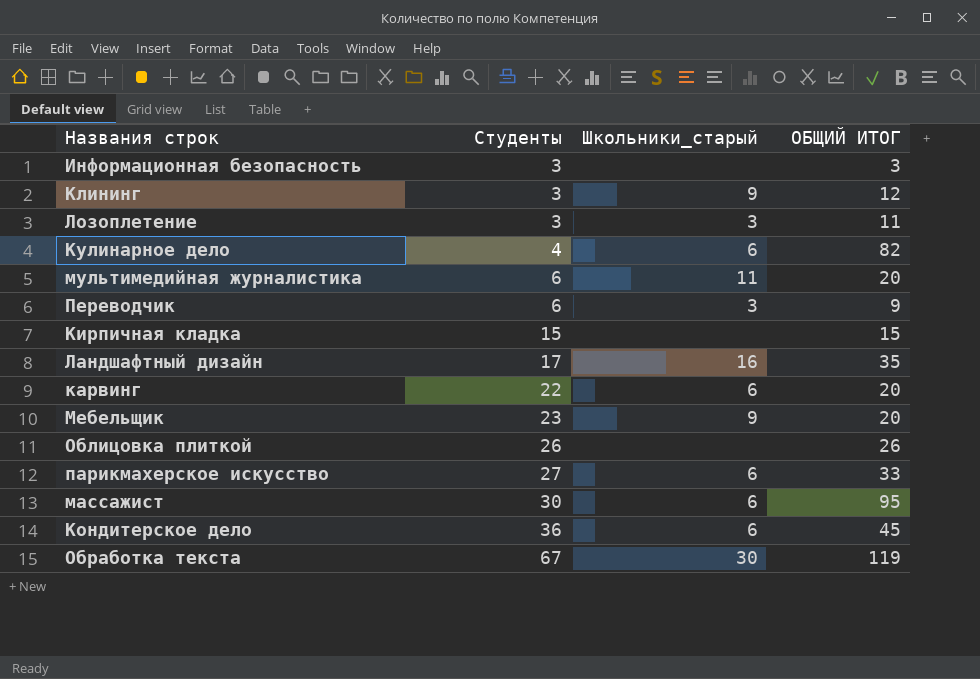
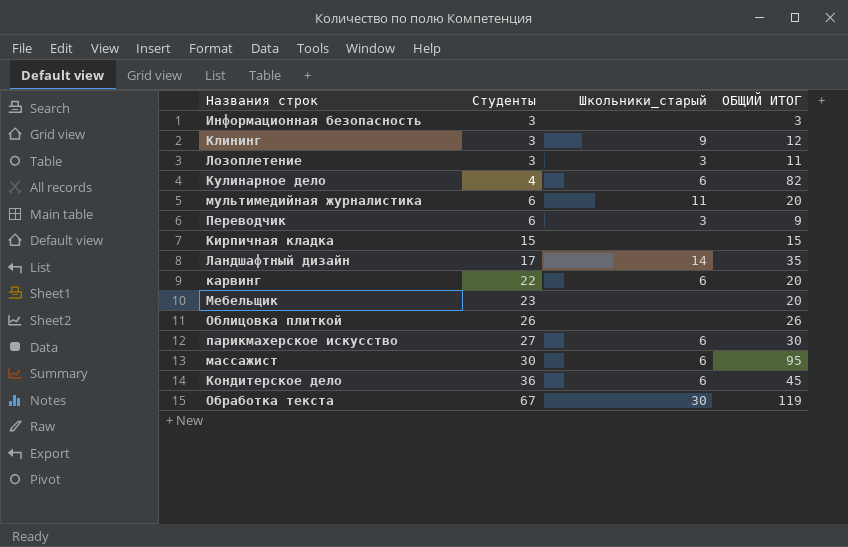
Ландшафтный дизайн | Школьники_старый: 16 -> 14
Мебельщик | Школьники_старый: 9 -> none
парикмахерское искусство | ОБЩИЙ ИТОГ: 33 -> 30

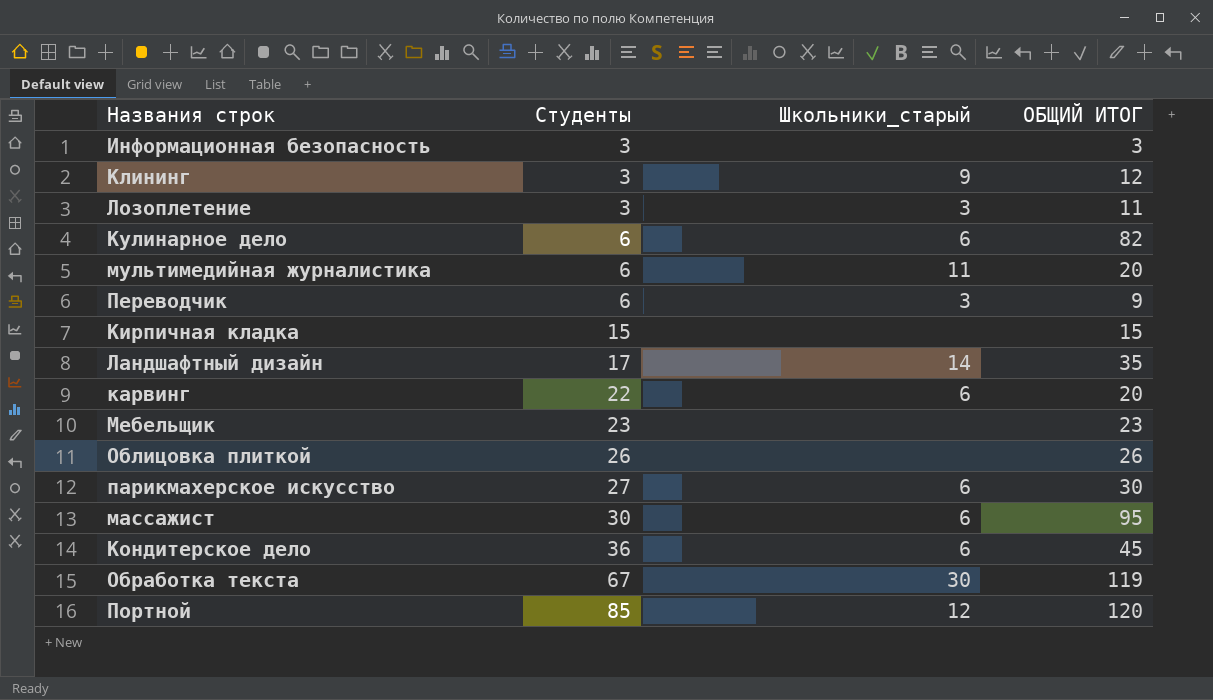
Кулинарное дело | Студенты: 4 -> 6
Мебельщик | ОБЩИЙ ИТОГ: 20 -> 23
row Портной: none -> 85 | 12 | 120

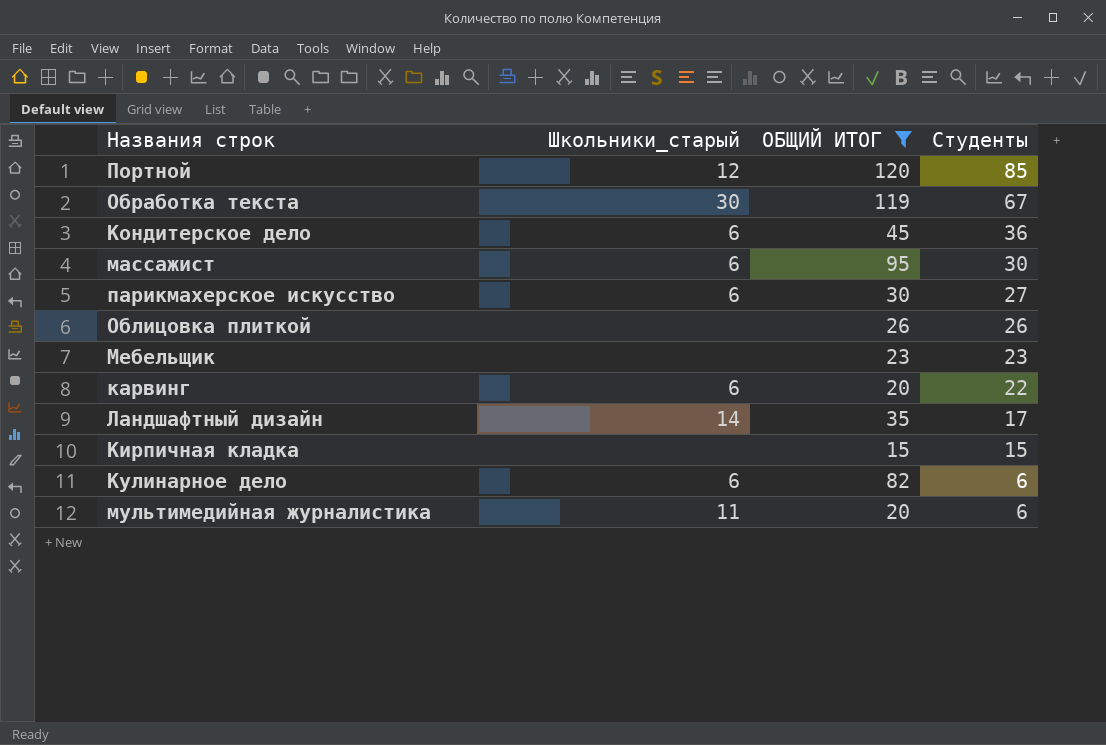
filter: none -> ОБЩИЙ ИТОГ >= 15
row order: Студенты ascending -> Студенты descending
column Студенты | position: 2 -> 4

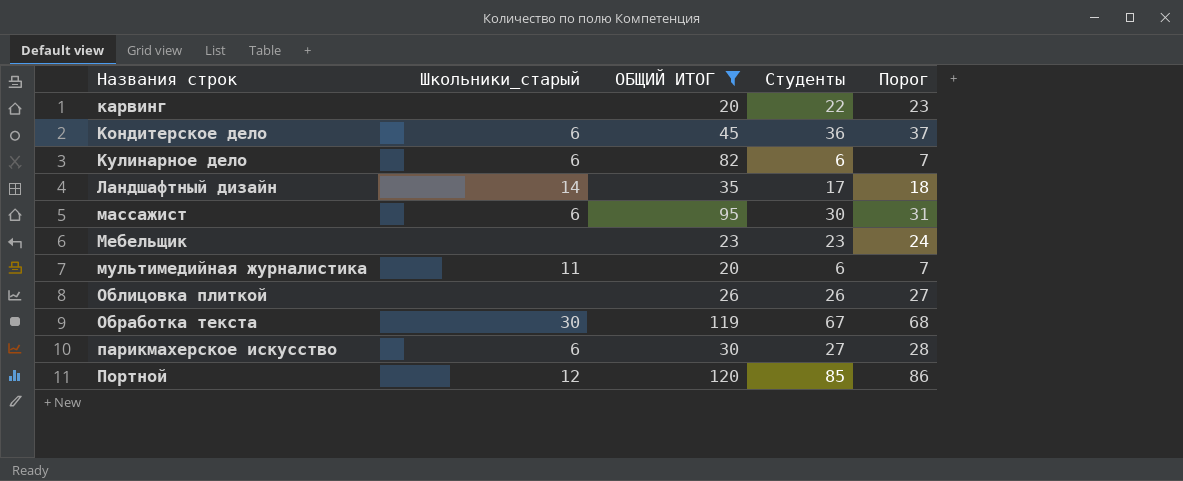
row order: Студенты descending -> Названия строк ascending
column Порог | formula: none -> [Студенты] + 1
row Кирпичная кладка: none | 15 | 15 -> none
карвинг | Школьники_старый: 6 -> none

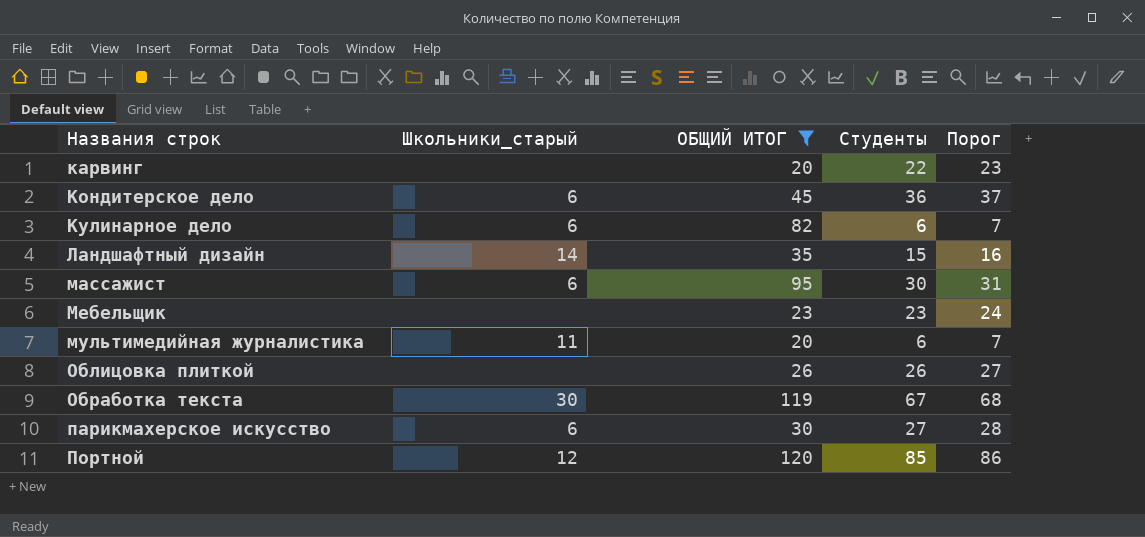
Ландшафтный дизайн | Студенты: 17 -> 15
Ландшафтный дизайн | Порог: 18 -> 16

